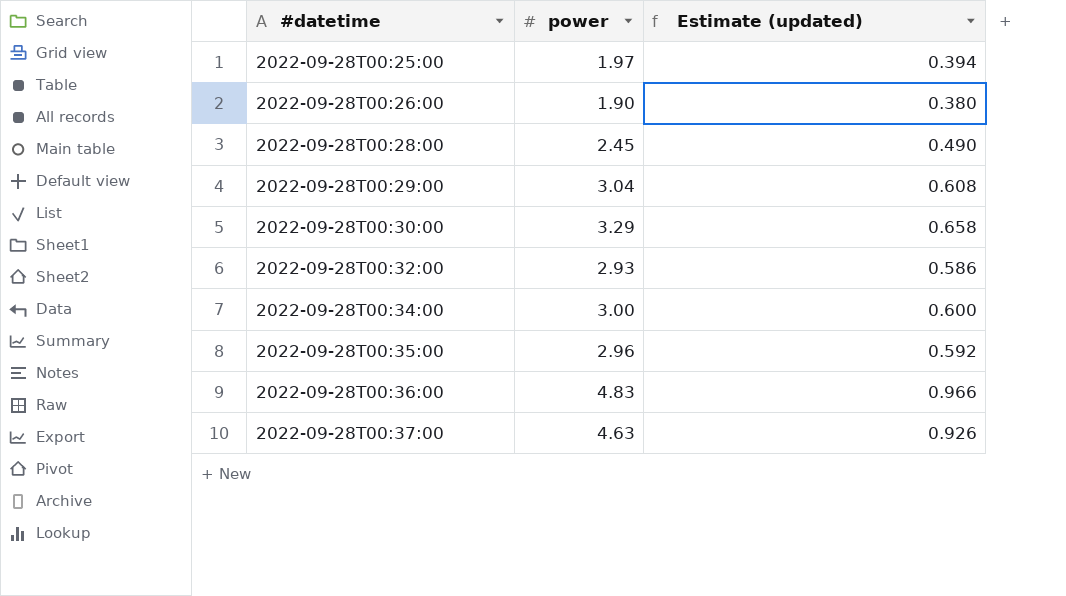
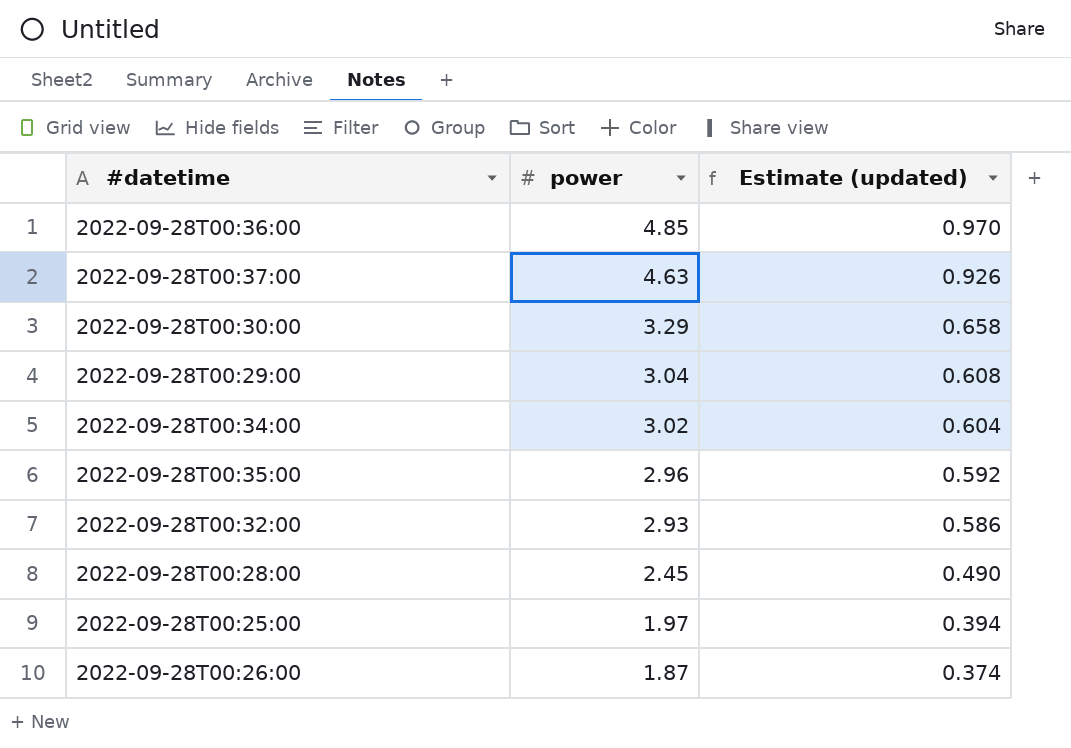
row order: #datetime ascending -> power descending
2022-09-28T00:36:00 | power: 4.83 -> 4.85
2022-09-28T00:36:00 | Estimate (updated): 0.966 -> 0.970
2022-09-28T00:34:00 | power: 3.00 -> 3.02
2022-09-28T00:34:00 | Estimate (updated): 0.600 -> 0.604
2022-09-28T00:26:00 | power: 1.90 -> 1.87
2022-09-28T00:26:00 | Estimate (updated): 0.380 -> 0.374

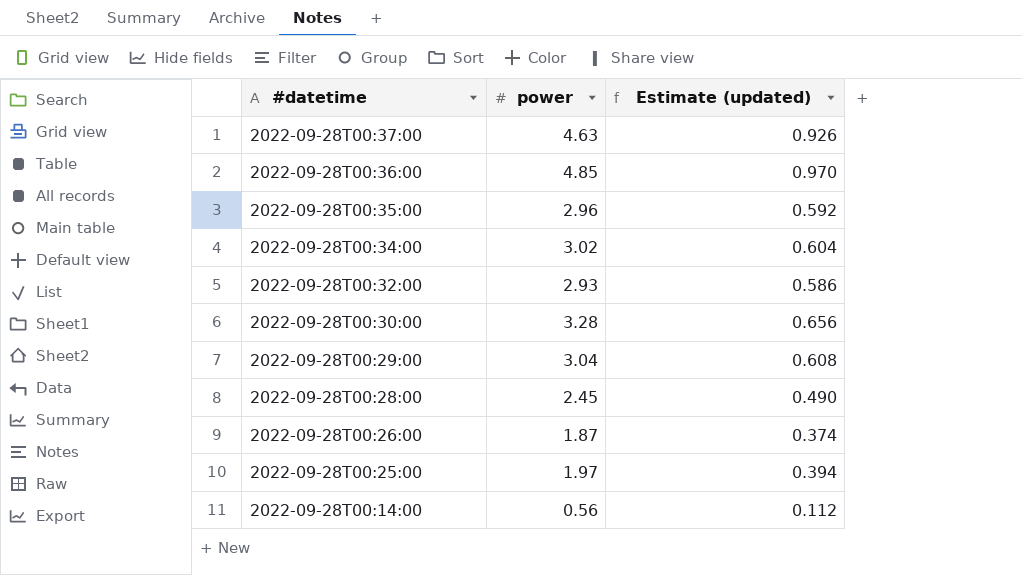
row order: power descending -> #datetime descending
2022-09-28T00:30:00 | power: 3.29 -> 3.28
2022-09-28T00:30:00 | Estimate (updated): 0.658 -> 0.656
row 2022-09-28T00:14:00: none -> 0.56 | 0.112

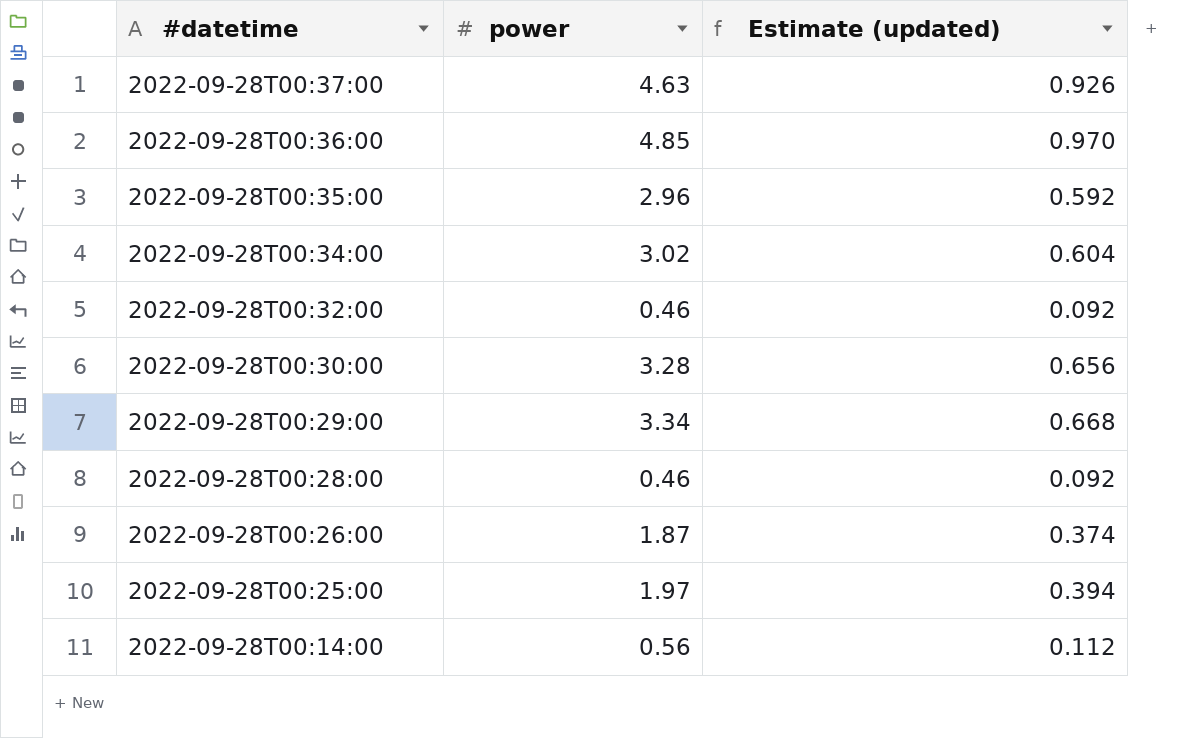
2022-09-28T00:32:00 | power: 2.93 -> 0.46
2022-09-28T00:32:00 | Estimate (updated): 0.586 -> 0.092
2022-09-28T00:29:00 | power: 3.04 -> 3.34
2022-09-28T00:29:00 | Estimate (updated): 0.608 -> 0.668
2022-09-28T00:28:00 | power: 2.45 -> 0.46
2022-09-28T00:28:00 | Estimate (updated): 0.490 -> 0.092

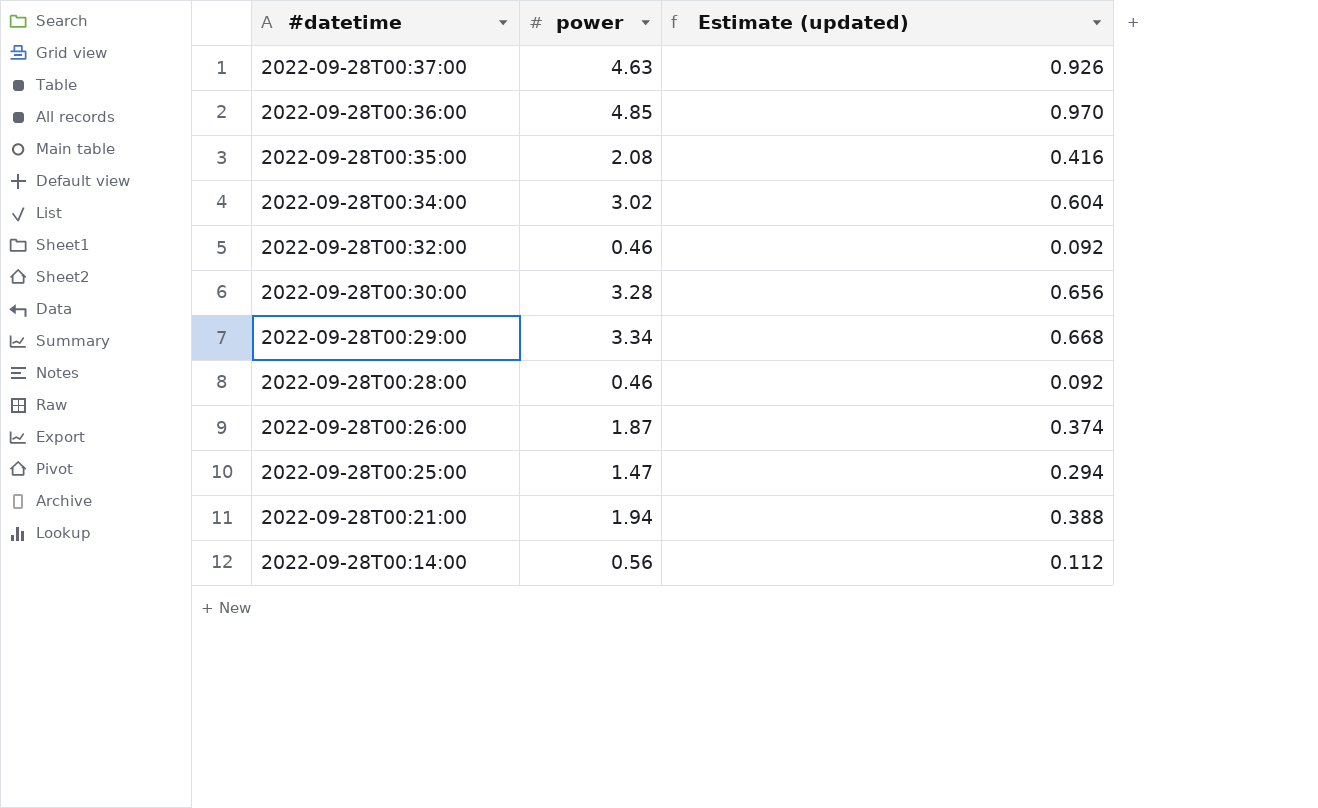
2022-09-28T00:35:00 | power: 2.96 -> 2.08
2022-09-28T00:35:00 | Estimate (updated): 0.592 -> 0.416
2022-09-28T00:25:00 | power: 1.97 -> 1.47
2022-09-28T00:25:00 | Estimate (updated): 0.394 -> 0.294
row 2022-09-28T00:21:00: none -> 1.94 | 0.388

